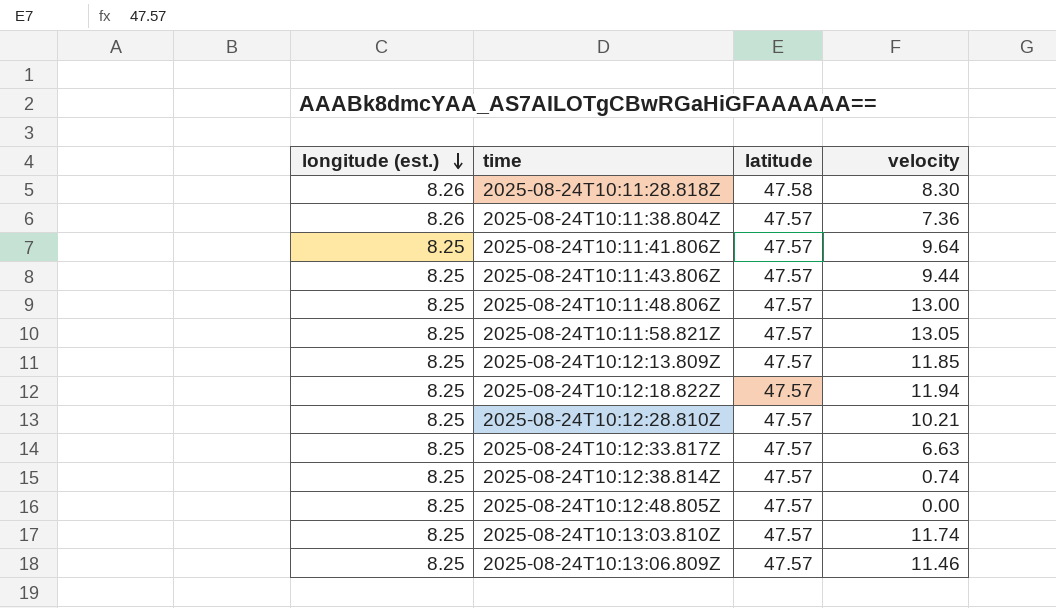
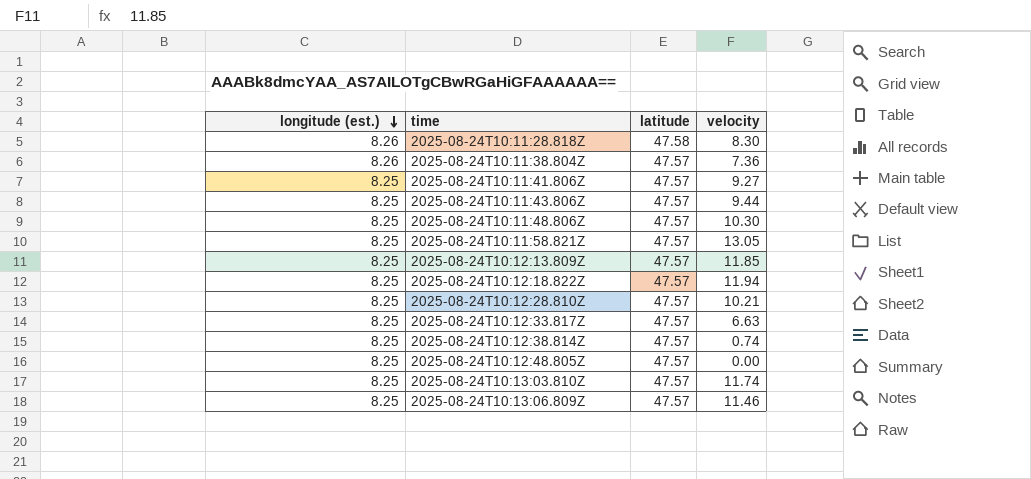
2025-08-24T10:11:41.806Z | velocity: 9.64 -> 9.27
2025-08-24T10:11:48.806Z | velocity: 13.00 -> 10.30

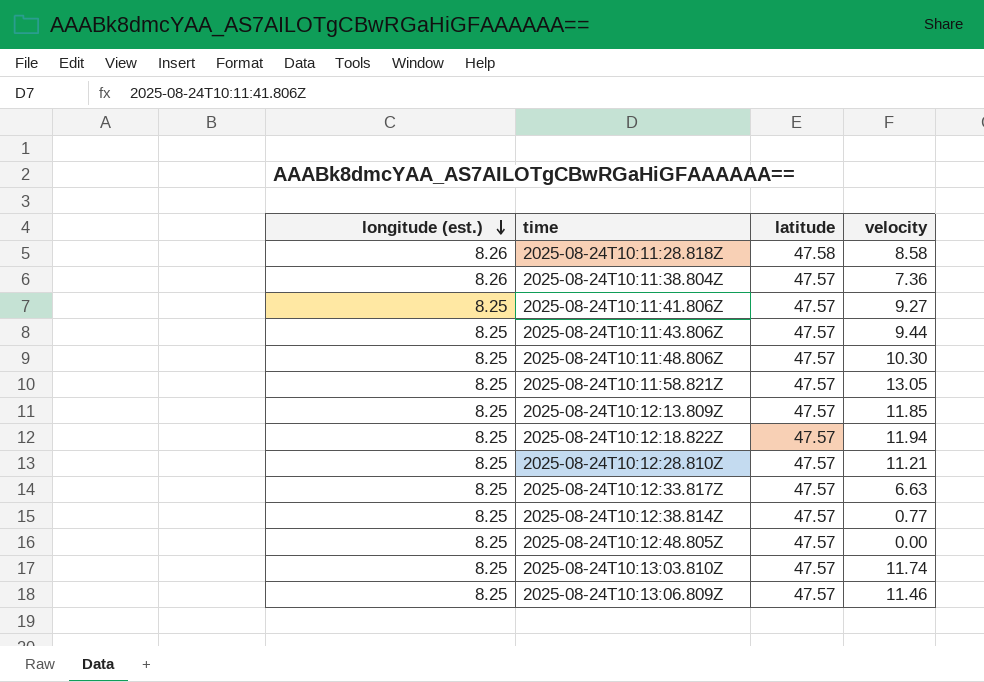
2025-08-24T10:11:28.818Z | velocity: 8.30 -> 8.58
2025-08-24T10:12:28.810Z | velocity: 10.21 -> 11.21
2025-08-24T10:12:38.814Z | velocity: 0.74 -> 0.77

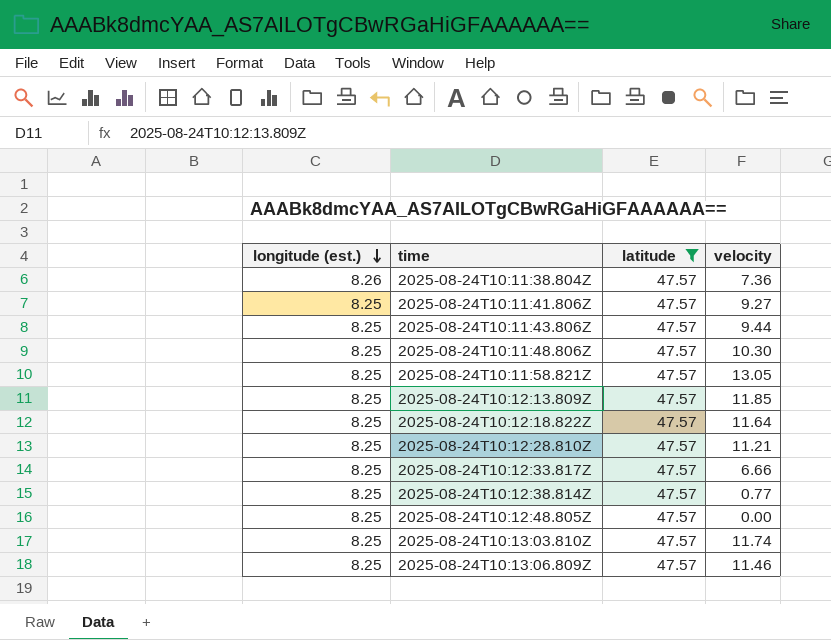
filter: none -> latitude = 47.57
2025-08-24T10:12:18.822Z | velocity: 11.94 -> 11.64
2025-08-24T10:12:33.817Z | velocity: 6.63 -> 6.66

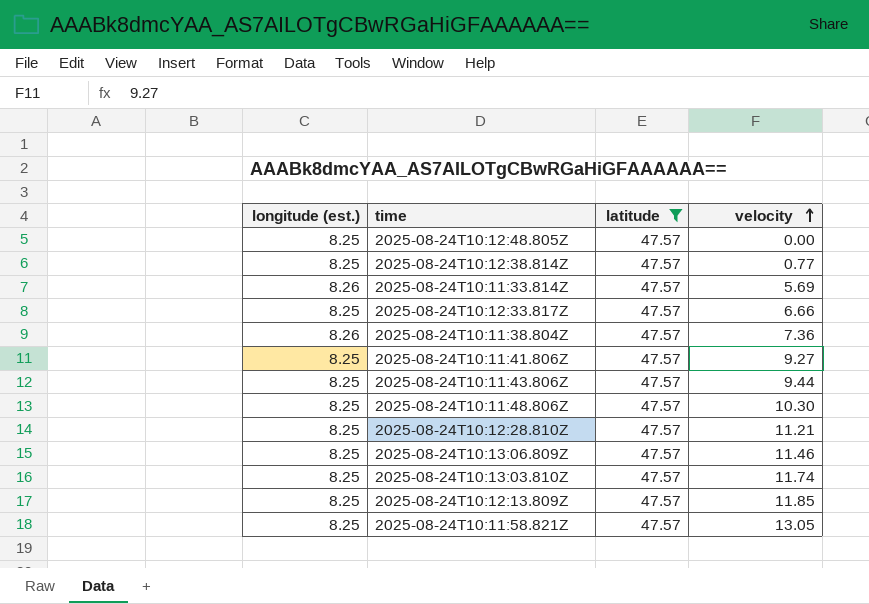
row order: longitude (est.) descending -> velocity ascending
row 2025-08-24T10:12:18.822Z: 8.25 | 47.57 | 11.64 -> none
row 2025-08-24T10:11:33.814Z: none -> 8.26 | 47.57 | 5.69

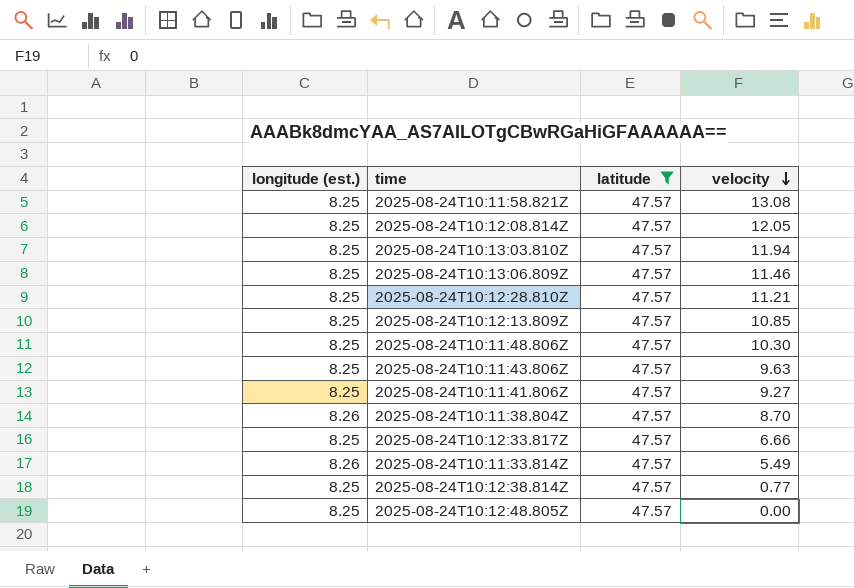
row order: velocity ascending -> velocity descending
2025-08-24T10:11:58.821Z | velocity: 13.05 -> 13.08
row 2025-08-24T10:12:08.814Z: none -> 8.25 | 47.57 | 12.05
2025-08-24T10:13:03.810Z | velocity: 11.74 -> 11.94
2025-08-24T10:12:13.809Z | velocity: 11.85 -> 10.85
2025-08-24T10:11:43.806Z | velocity: 9.44 -> 9.63
2025-08-24T10:11:38.804Z | velocity: 7.36 -> 8.70
2025-08-24T10:11:33.814Z | velocity: 5.69 -> 5.49

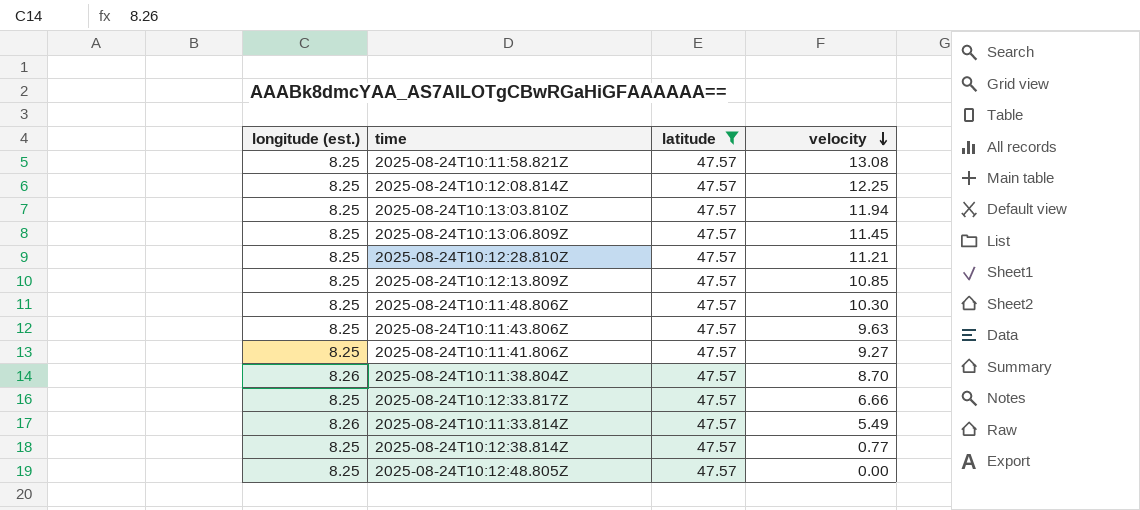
2025-08-24T10:12:08.814Z | velocity: 12.05 -> 12.25
2025-08-24T10:13:06.809Z | velocity: 11.46 -> 11.45

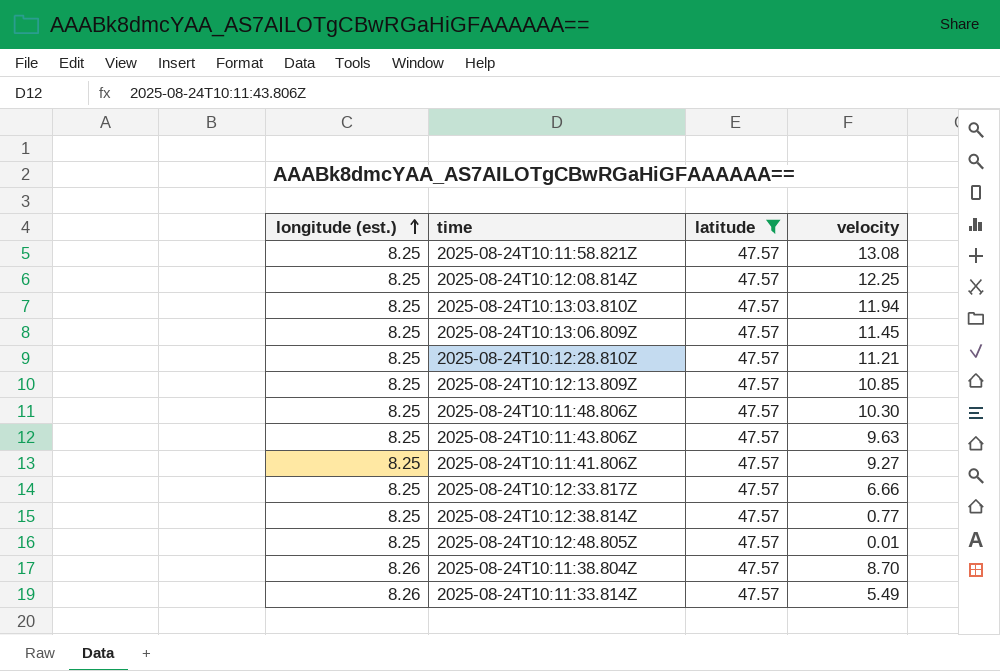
row order: velocity descending -> longitude (est.) ascending
2025-08-24T10:12:48.805Z | velocity: 0.00 -> 0.01

